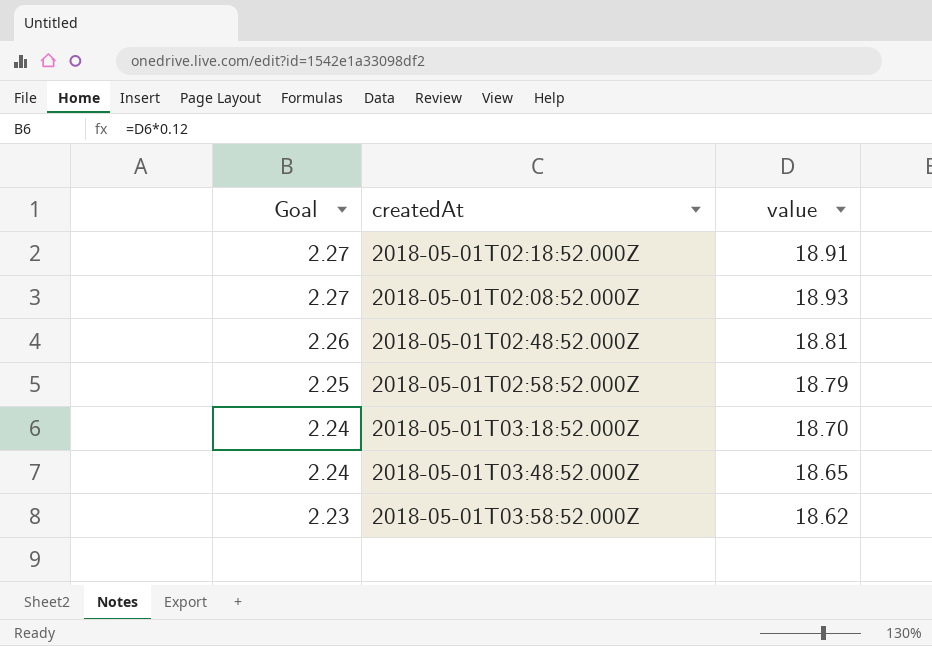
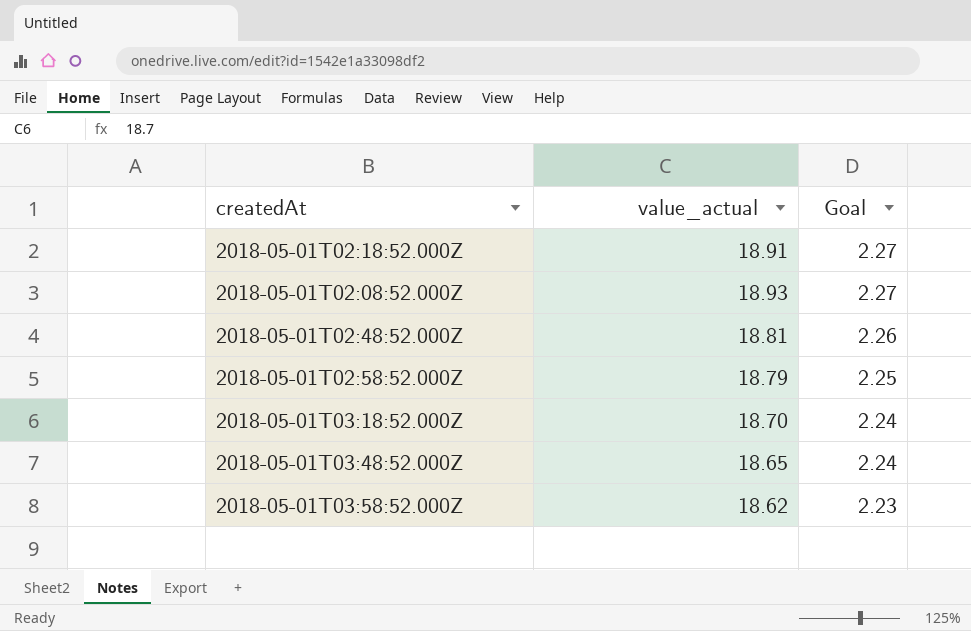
column name: value -> value_actual
column Goal | position: 1 -> 3

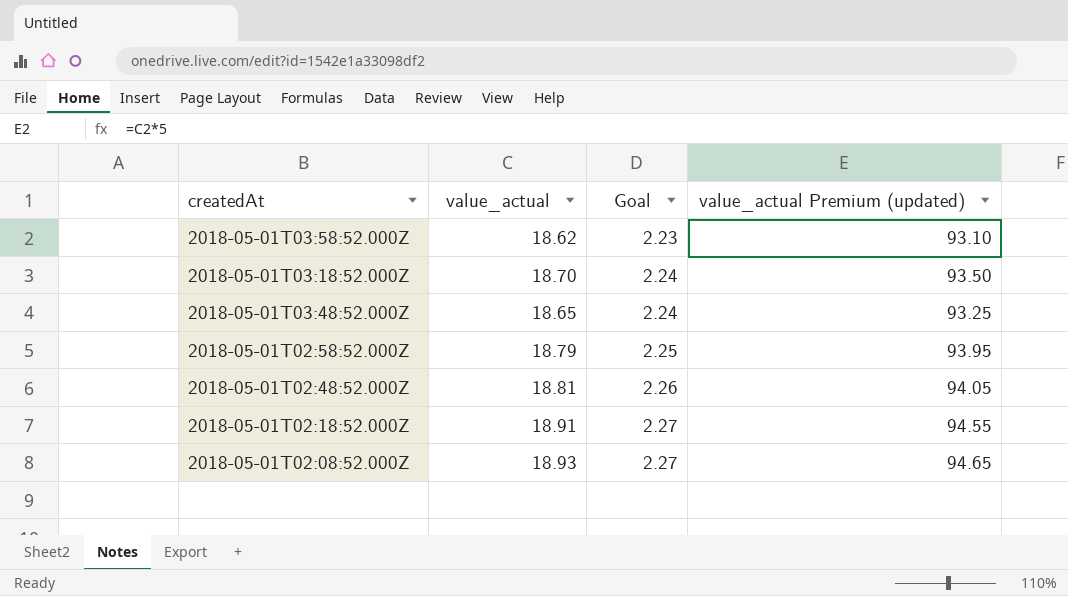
row order: Goal descending -> Goal ascending
column value_actual Premium (updated) | formula: none -> [value_actual] * 5

